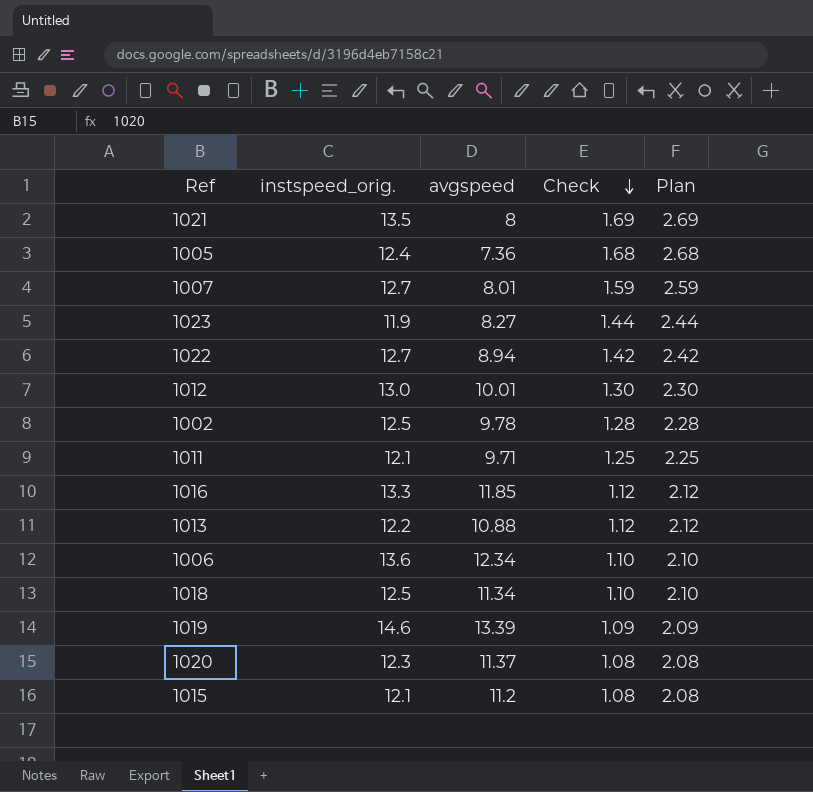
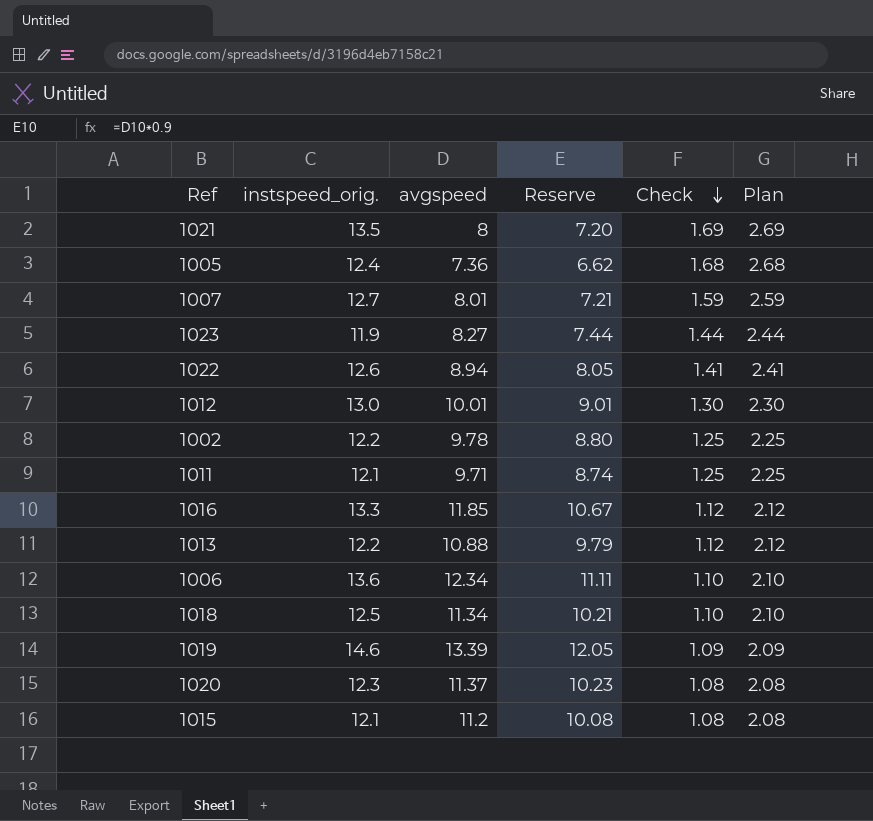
column Reserve | formula: none -> [avgspeed] * 0.9
1022 | instspeed_orig.: 12.7 -> 12.6
1022 | Check: 1.42 -> 1.41
1022 | Plan: 2.42 -> 2.41
1002 | instspeed_orig.: 12.5 -> 12.2
1002 | Check: 1.28 -> 1.25
1002 | Plan: 2.28 -> 2.25

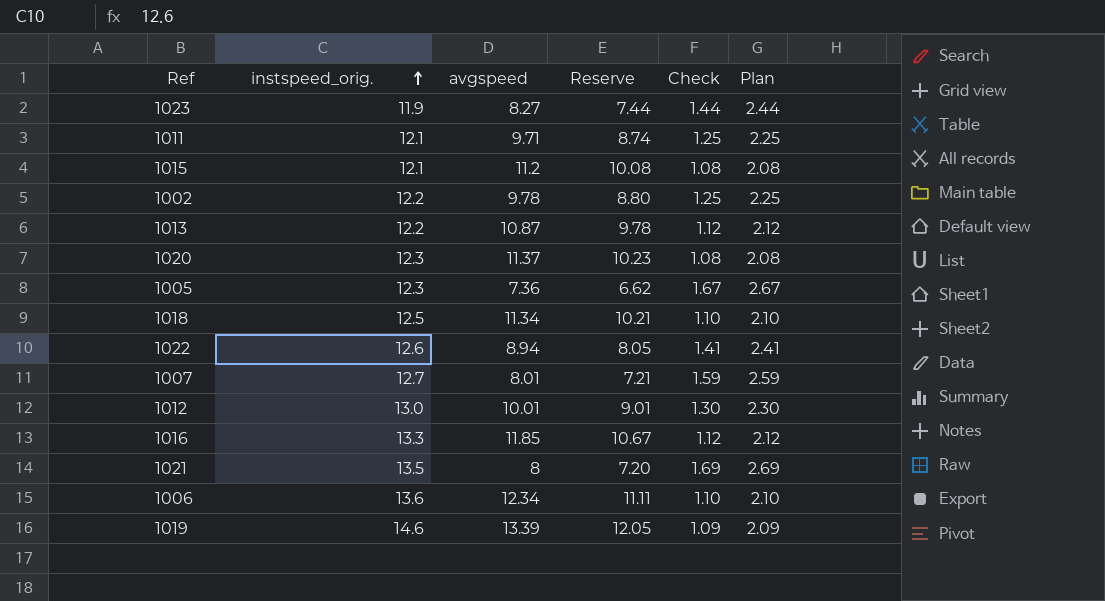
row order: Check descending -> instspeed_orig. ascending
1013 | avgspeed: 10.88 -> 10.87
1013 | Reserve: 9.79 -> 9.78
1005 | instspeed_orig.: 12.4 -> 12.3
1005 | Check: 1.68 -> 1.67
1005 | Plan: 2.68 -> 2.67

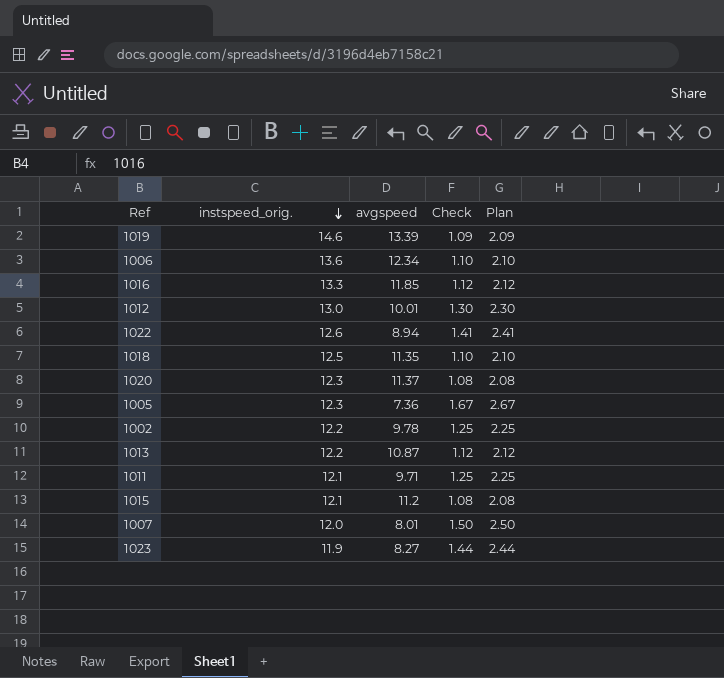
row order: instspeed_orig. ascending -> instspeed_orig. descending
column Reserve | formula: [avgspeed] * 0.9 -> none
row 1021: 13.5 | 8 | 7.20 | 1.69 | 2.69 -> none
1018 | avgspeed: 11.34 -> 11.35
1007 | instspeed_orig.: 12.7 -> 12.0
1007 | Check: 1.59 -> 1.50
1007 | Plan: 2.59 -> 2.50

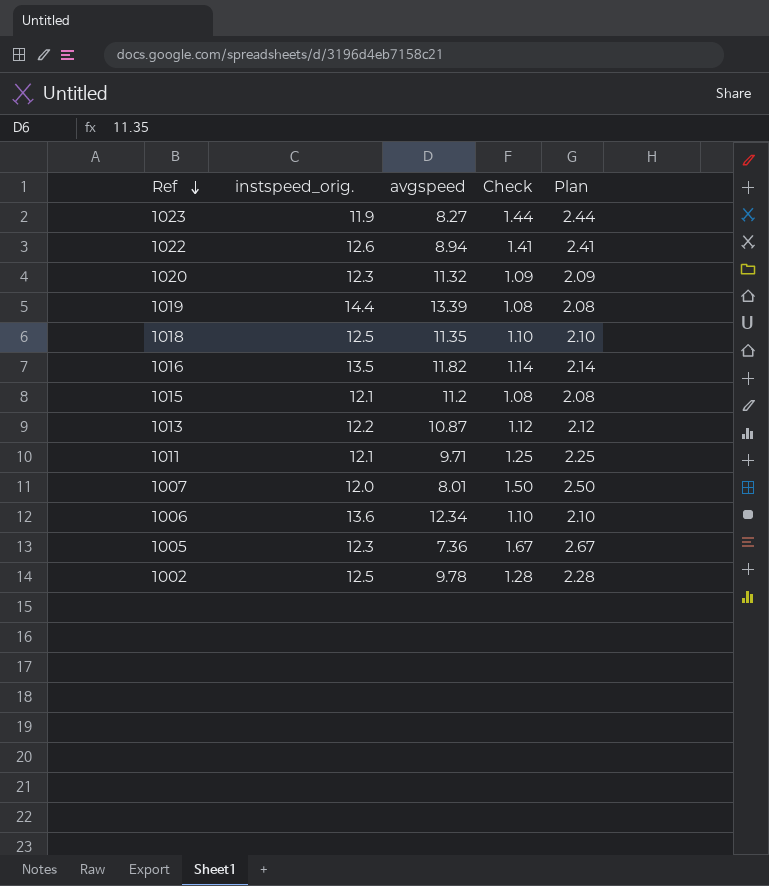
row order: instspeed_orig. descending -> Ref descending
row 1012: 13.0 | 10.01 | 1.30 | 2.30 -> none
1020 | avgspeed: 11.37 -> 11.32
1020 | Check: 1.08 -> 1.09
1020 | Plan: 2.08 -> 2.09
1019 | instspeed_orig.: 14.6 -> 14.4
1019 | Check: 1.09 -> 1.08
1019 | Plan: 2.09 -> 2.08
1016 | instspeed_orig.: 13.3 -> 13.5
1016 | avgspeed: 11.85 -> 11.82
1016 | Check: 1.12 -> 1.14
1016 | Plan: 2.12 -> 2.14
1002 | instspeed_orig.: 12.2 -> 12.5
1002 | Check: 1.25 -> 1.28
1002 | Plan: 2.25 -> 2.28

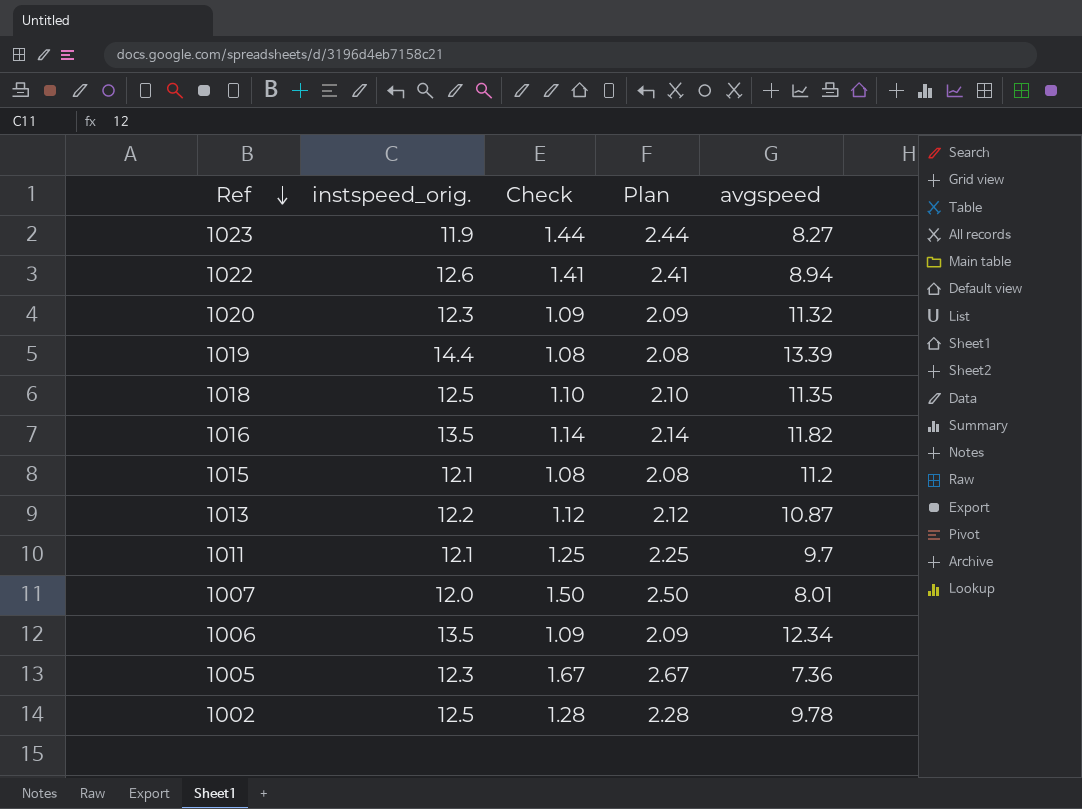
column avgspeed | position: 3 -> 5
1011 | avgspeed: 9.71 -> 9.7
1006 | instspeed_orig.: 13.6 -> 13.5
1006 | Check: 1.10 -> 1.09
1006 | Plan: 2.10 -> 2.09

